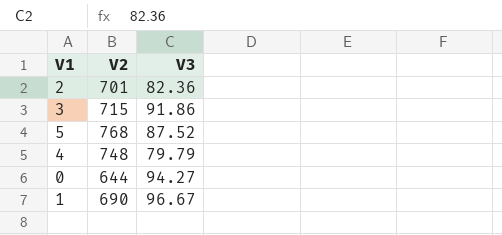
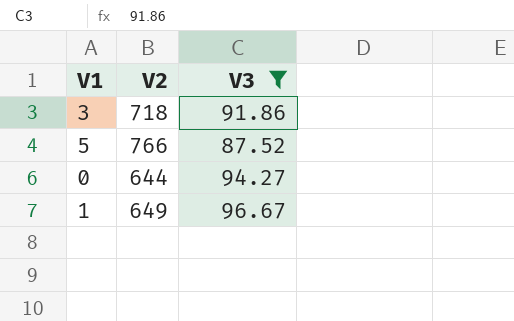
filter: none -> V3 >= 87.52
3 | V2: 715 -> 718
5 | V2: 768 -> 766
1 | V2: 690 -> 649

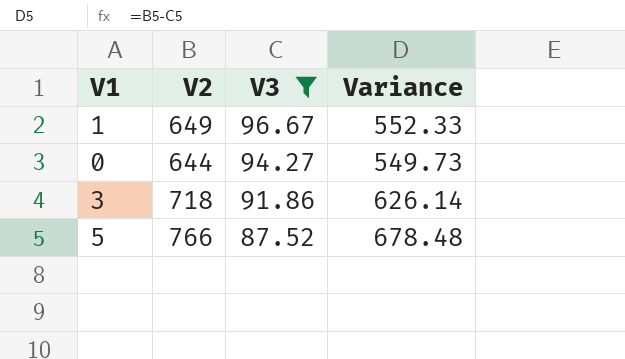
row order: none -> V3 descending
column Variance | formula: none -> [V2] - [V3]

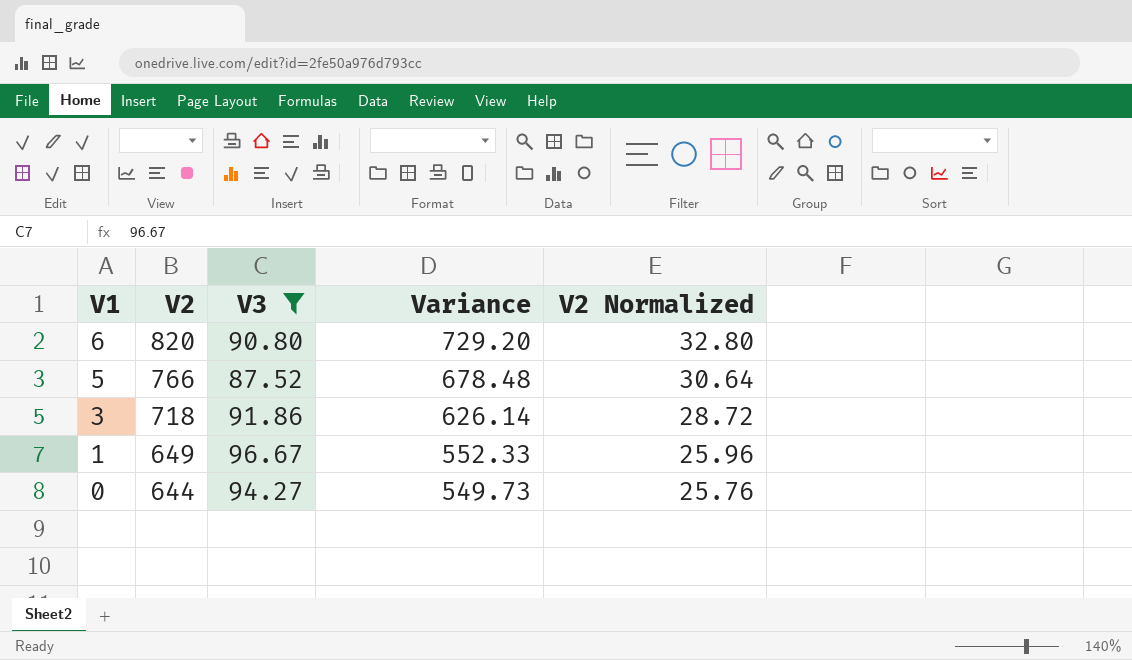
row order: V3 descending -> V1 descending
column V2 Normalized | formula: none -> [V2] * 0.04
row 6: none -> 820 | 90.80 | 729.20 | 32.80

